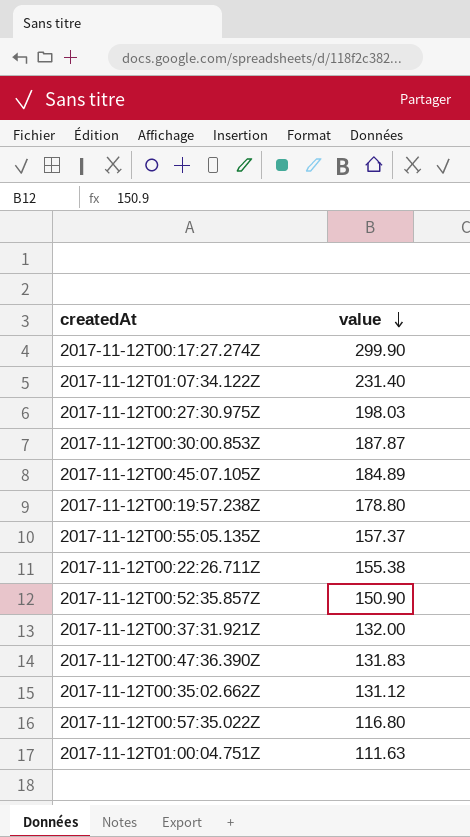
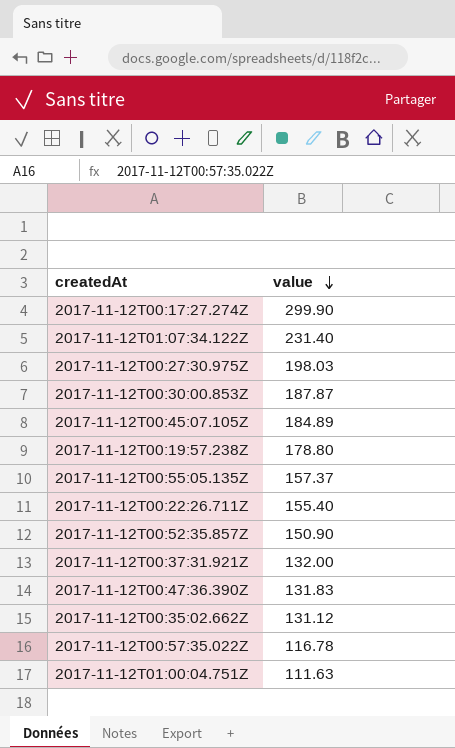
2017-11-12T00:22:26.711Z | value: 155.38 -> 155.40
2017-11-12T00:57:35.022Z | value: 116.80 -> 116.78

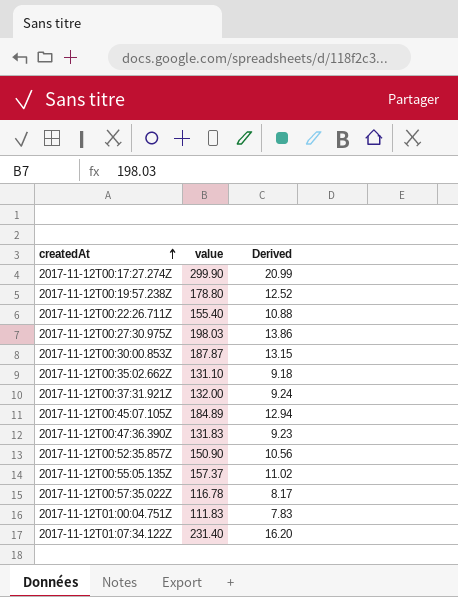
row order: value descending -> createdAt ascending
column Derived | formula: none -> [value] * 0.07
2017-11-12T00:35:02.662Z | value: 131.12 -> 131.10
2017-11-12T01:00:04.751Z | value: 111.63 -> 111.83

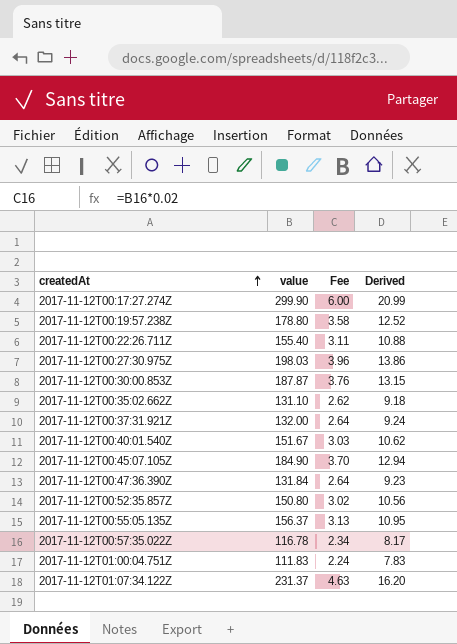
column Fee | formula: none -> [value] * 0.02
row 2017-11-12T00:40:01.540Z: none -> 151.67 | 3.03 | 10.62
2017-11-12T00:45:07.105Z | value: 184.89 -> 184.90
2017-11-12T00:47:36.390Z | value: 131.83 -> 131.84
2017-11-12T00:52:35.857Z | value: 150.90 -> 150.80
2017-11-12T00:55:05.135Z | value: 157.37 -> 156.37
2017-11-12T00:55:05.135Z | Derived: 11.02 -> 10.95
2017-11-12T01:07:34.122Z | value: 231.40 -> 231.37

